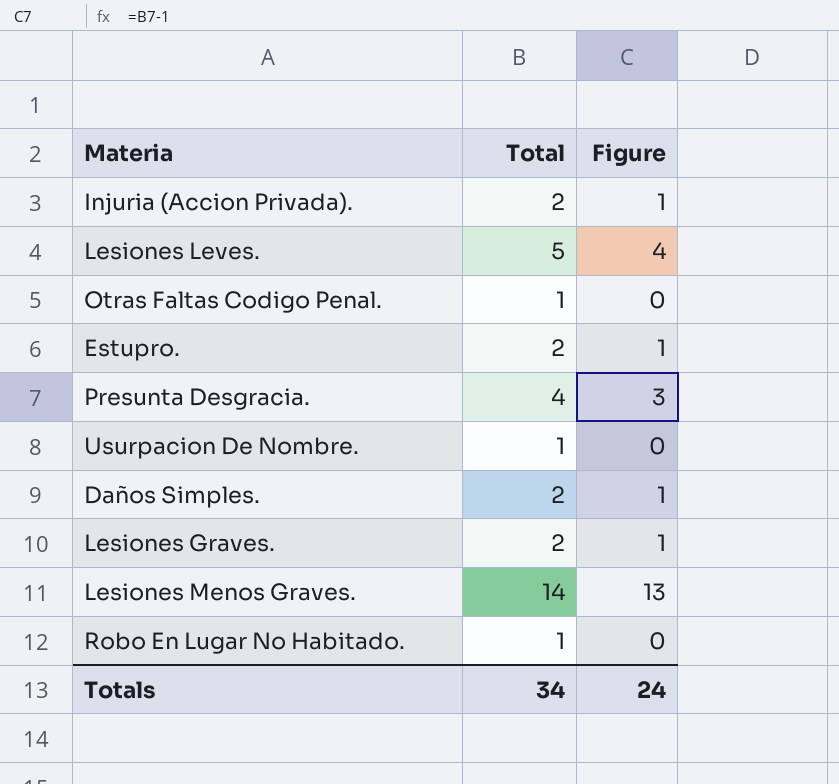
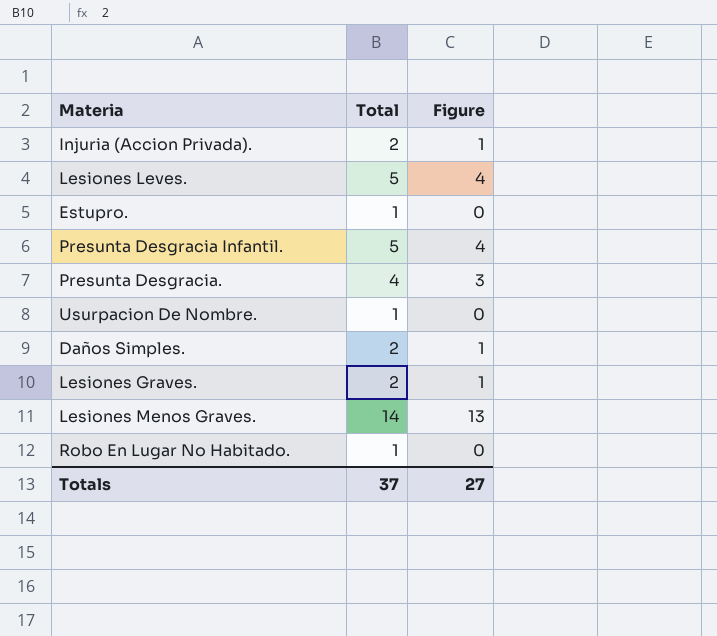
row Otras Faltas Codigo Penal.: 1 | 0 -> none
Estupro. | Total: 2 -> 1
Estupro. | Figure: 1 -> 0
row Presunta Desgracia Infantil.: none -> 5 | 4
Totals | Total: 34 -> 37
Totals | Figure: 24 -> 27

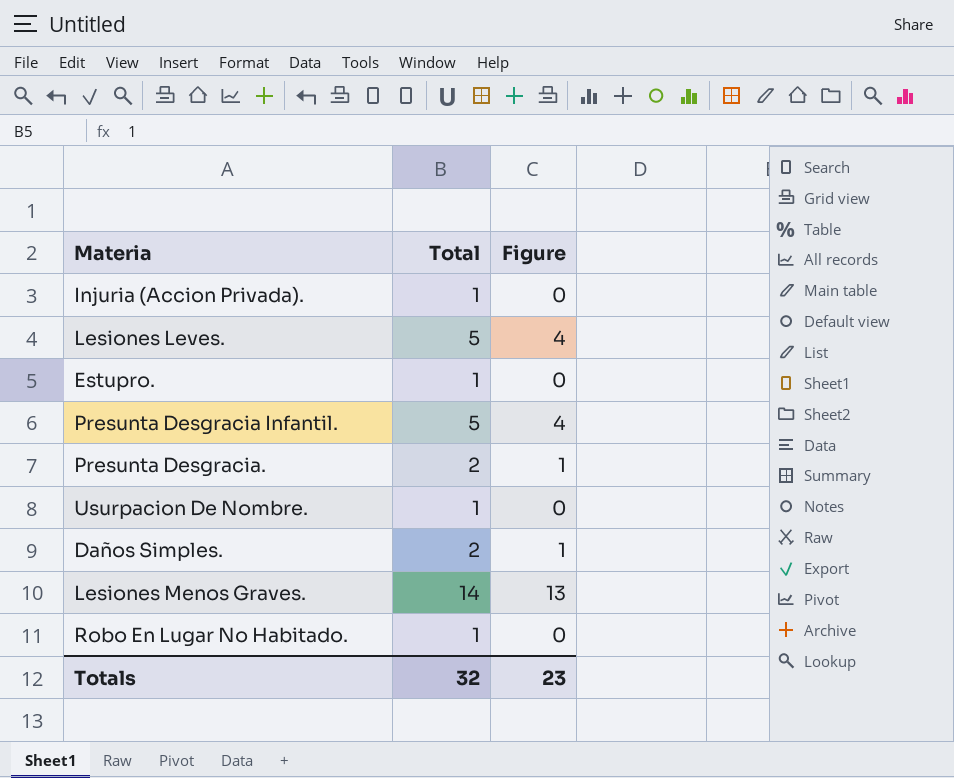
row Lesiones Graves.: 2 | 1 -> none
Injuria (Accion Privada). | Total: 2 -> 1
Injuria (Accion Privada). | Figure: 1 -> 0
Presunta Desgracia. | Total: 4 -> 2
Presunta Desgracia. | Figure: 3 -> 1
Totals | Total: 37 -> 32
Totals | Figure: 27 -> 23

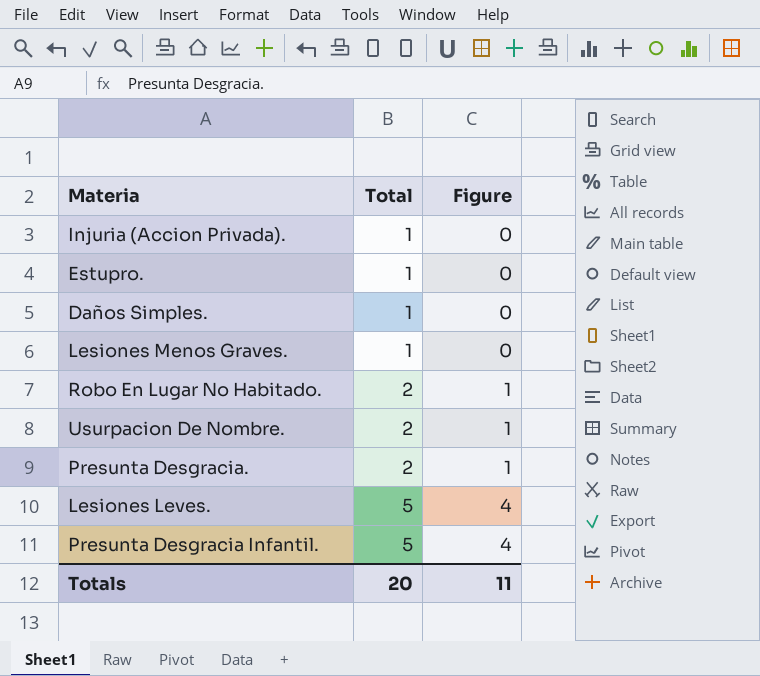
row order: none -> Total ascending
Daños Simples. | Total: 2 -> 1
Daños Simples. | Figure: 1 -> 0
Lesiones Menos Graves. | Total: 14 -> 1
Lesiones Menos Graves. | Figure: 13 -> 0
Robo En Lugar No Habitado. | Total: 1 -> 2
Robo En Lugar No Habitado. | Figure: 0 -> 1
Usurpacion De Nombre. | Total: 1 -> 2
Usurpacion De Nombre. | Figure: 0 -> 1
Totals | Total: 32 -> 20
Totals | Figure: 23 -> 11

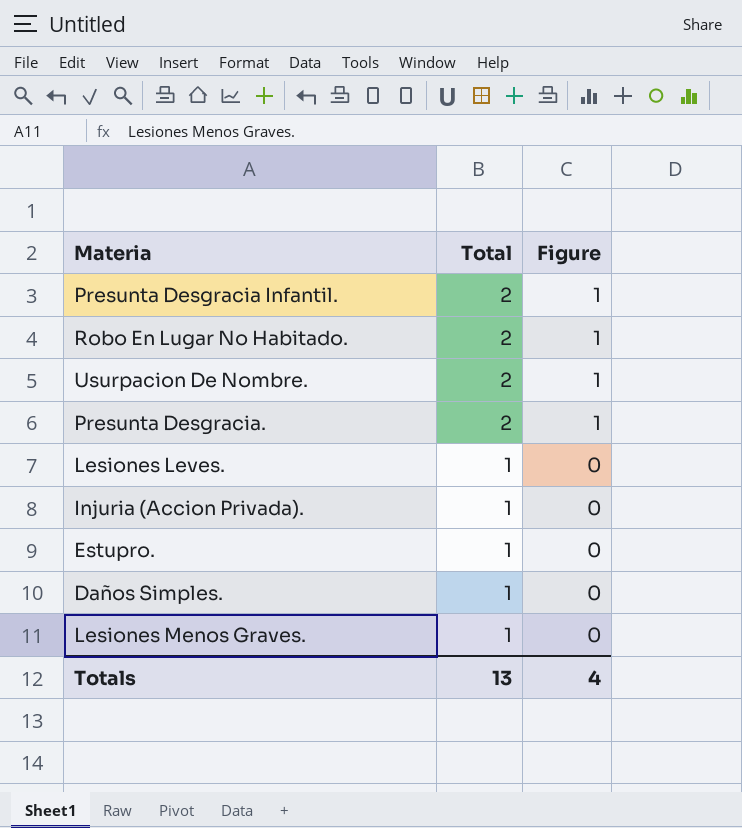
row order: Total ascending -> Total descending
Presunta Desgracia Infantil. | Total: 5 -> 2
Presunta Desgracia Infantil. | Figure: 4 -> 1
Lesiones Leves. | Total: 5 -> 1
Lesiones Leves. | Figure: 4 -> 0
Totals | Total: 20 -> 13
Totals | Figure: 11 -> 4

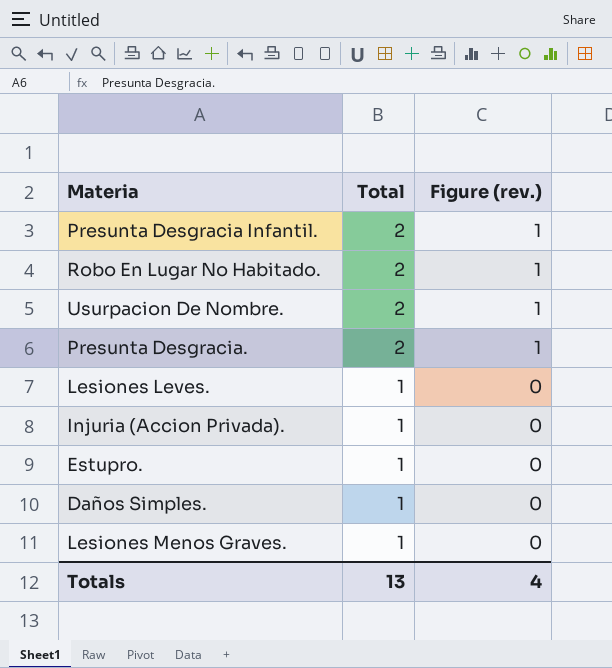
column name: Figure -> Figure (rev.)

